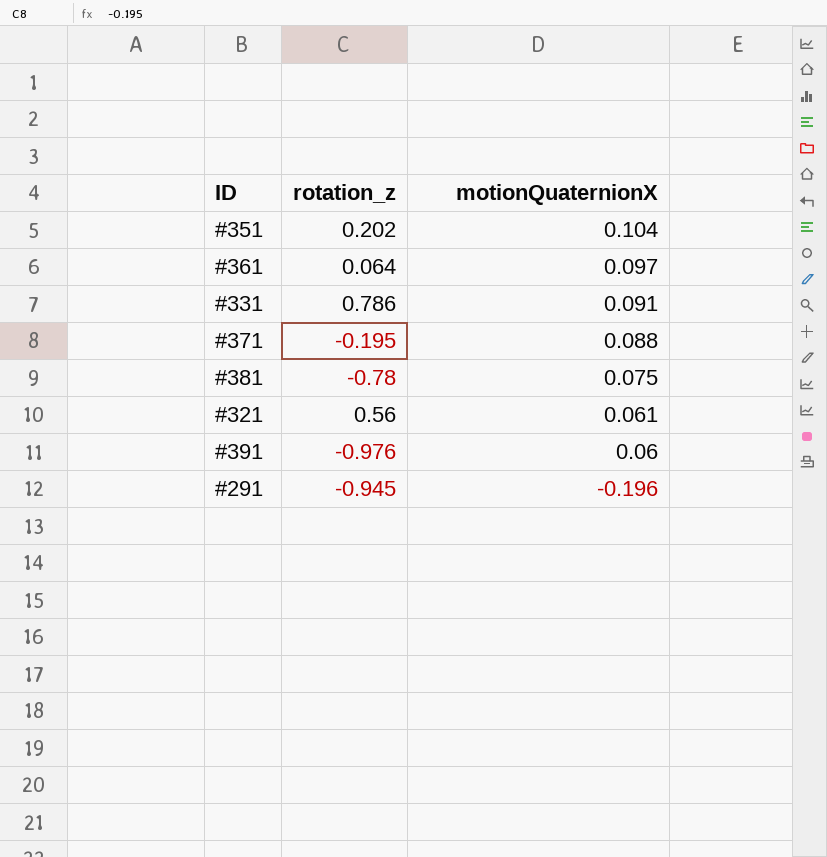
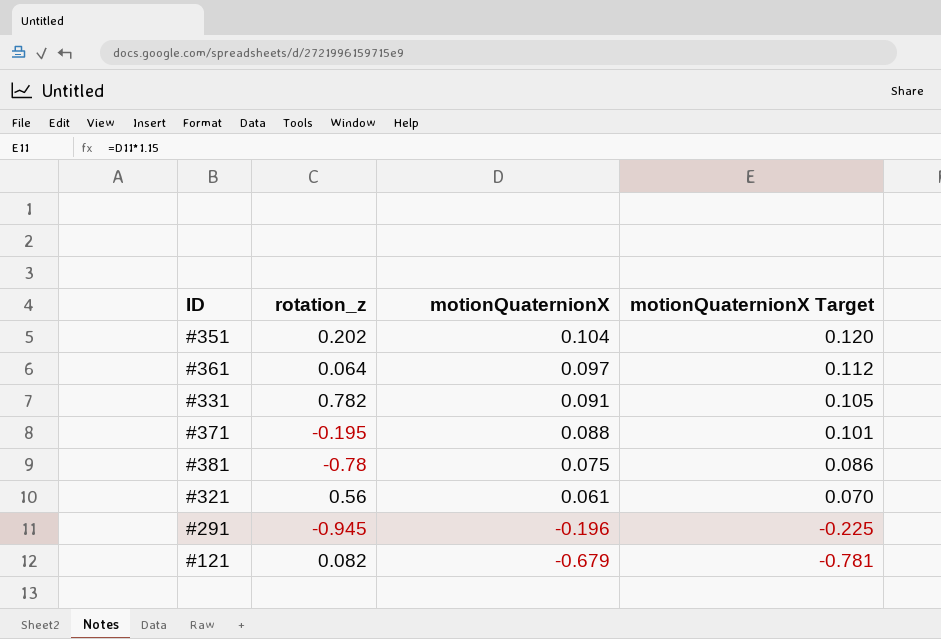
column motionQuaternionX Target | formula: none -> [motionQuaternionX] * 1.15
row #391: -0.976 | 0.06 -> none
#331 | rotation_z: 0.786 -> 0.782
row #121: none -> 0.082 | -0.679 | -0.781

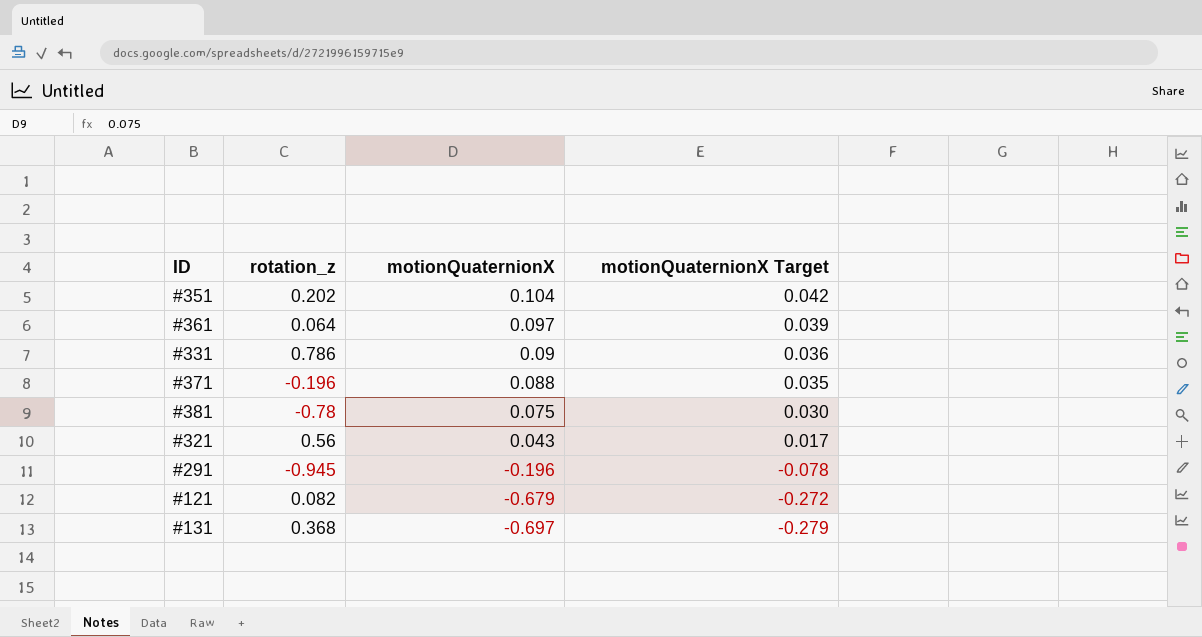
column motionQuaternionX Target | formula: [motionQuaternionX] * 1.15 -> [motionQuaternionX] * 0.4
#331 | rotation_z: 0.782 -> 0.786
#331 | motionQuaternionX: 0.091 -> 0.09
#371 | rotation_z: -0.195 -> -0.196
#321 | motionQuaternionX: 0.061 -> 0.043
row #131: none -> 0.368 | -0.697 | -0.279

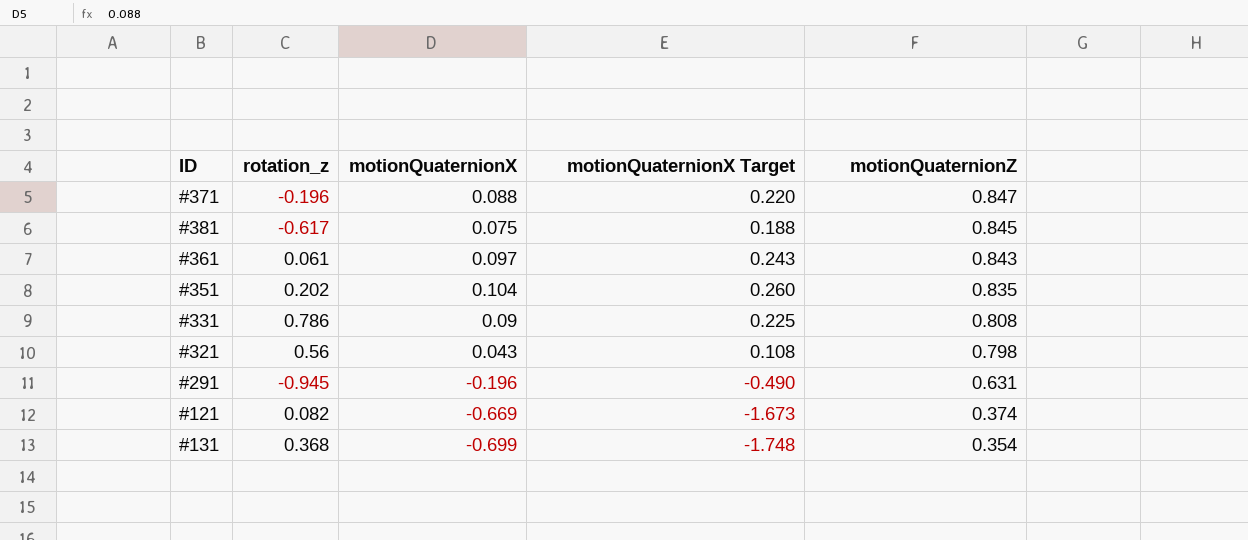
row order: motionQuaternionX descending -> motionQuaternionZ descending
column motionQuaternionX Target | formula: [motionQuaternionX] * 0.4 -> [motionQuaternionX] * 2.5
column motionQuaternionZ | position: none -> 5
#381 | rotation_z: -0.78 -> -0.617
#361 | rotation_z: 0.064 -> 0.061
#121 | motionQuaternionX: -0.679 -> -0.669
#131 | motionQuaternionX: -0.697 -> -0.699

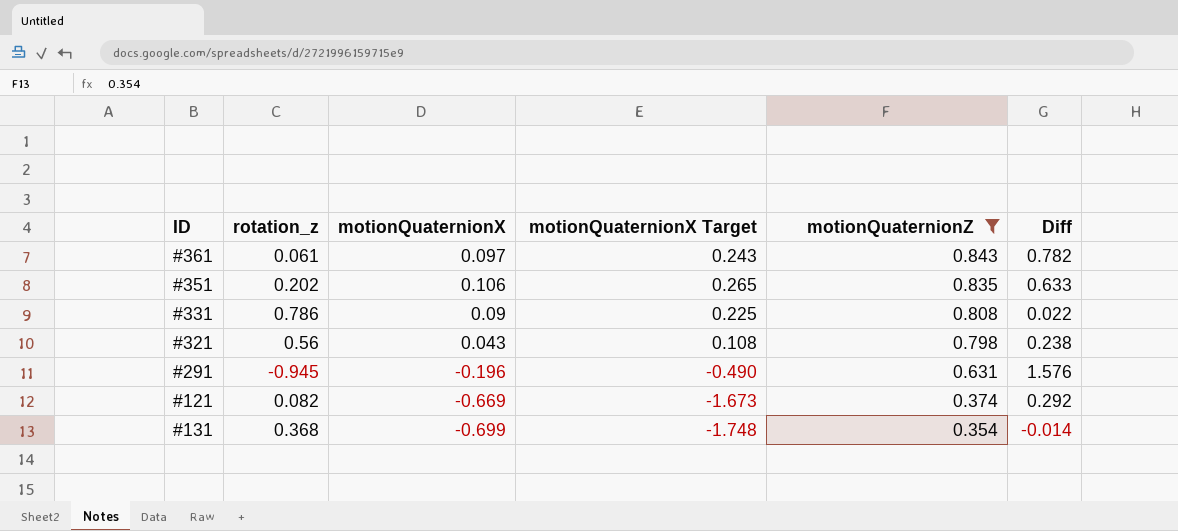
filter: none -> motionQuaternionZ <= 0.843
column Diff | formula: none -> [motionQuaternionZ] - [rotation_z]
#351 | motionQuaternionX: 0.104 -> 0.106
#351 | motionQuaternionX Target: 0.260 -> 0.265

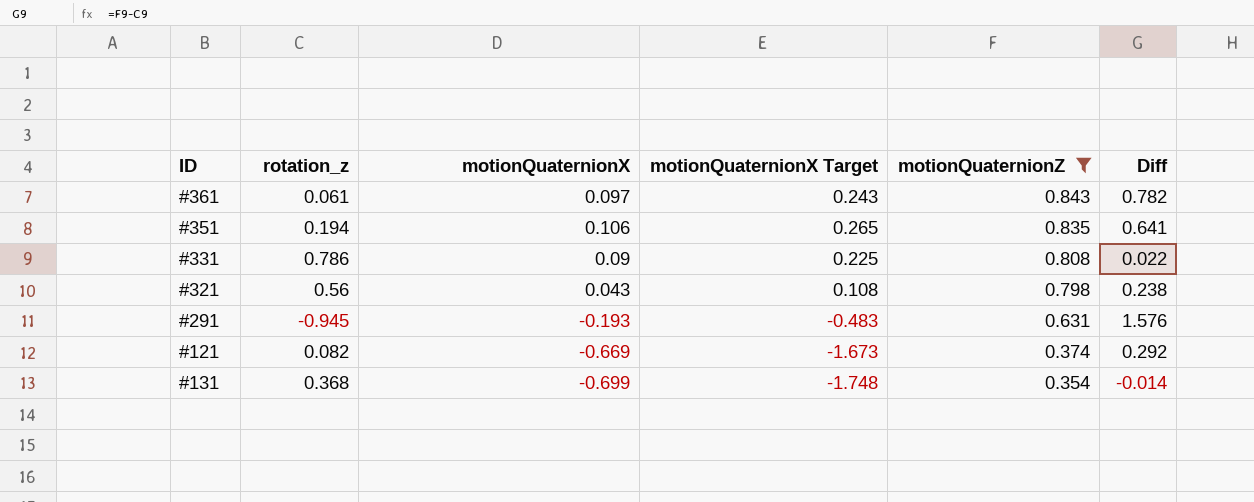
#351 | rotation_z: 0.202 -> 0.194
#351 | Diff: 0.633 -> 0.641
#291 | motionQuaternionX: -0.196 -> -0.193
#291 | motionQuaternionX Target: -0.490 -> -0.483

